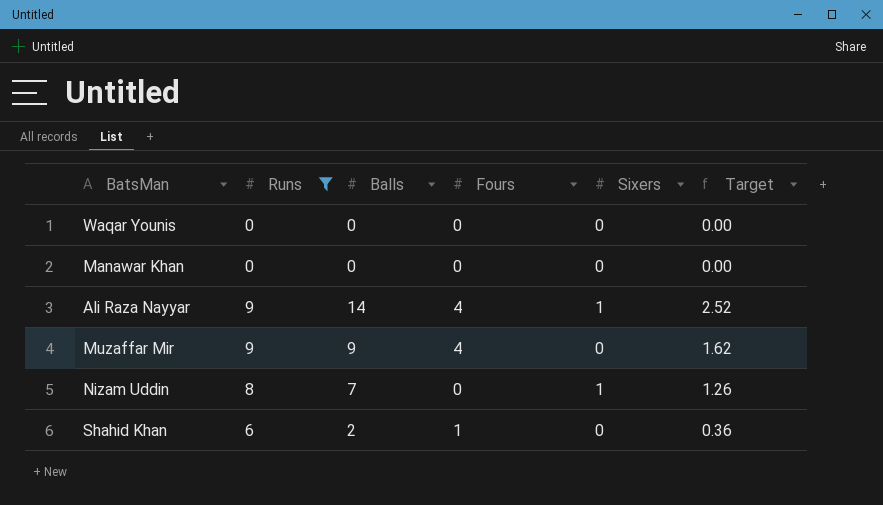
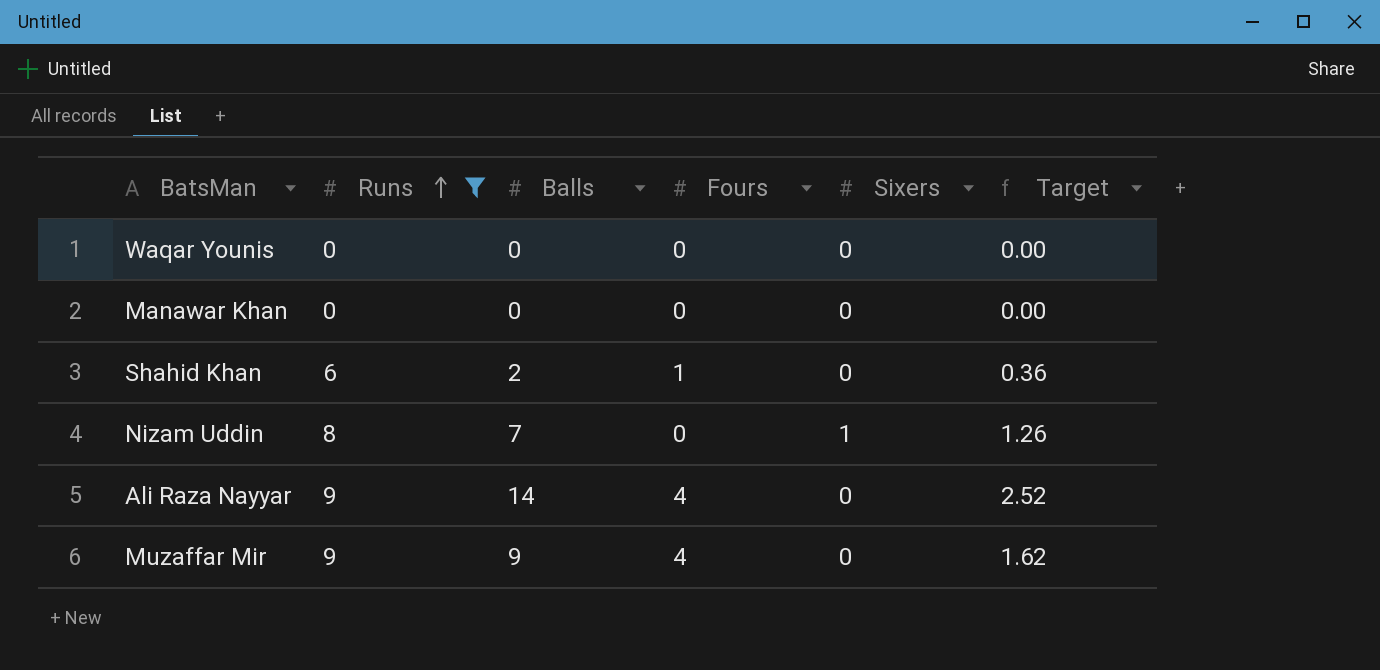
row order: none -> Runs ascending
Ali Raza Nayyar | Sixers: 1 -> 0

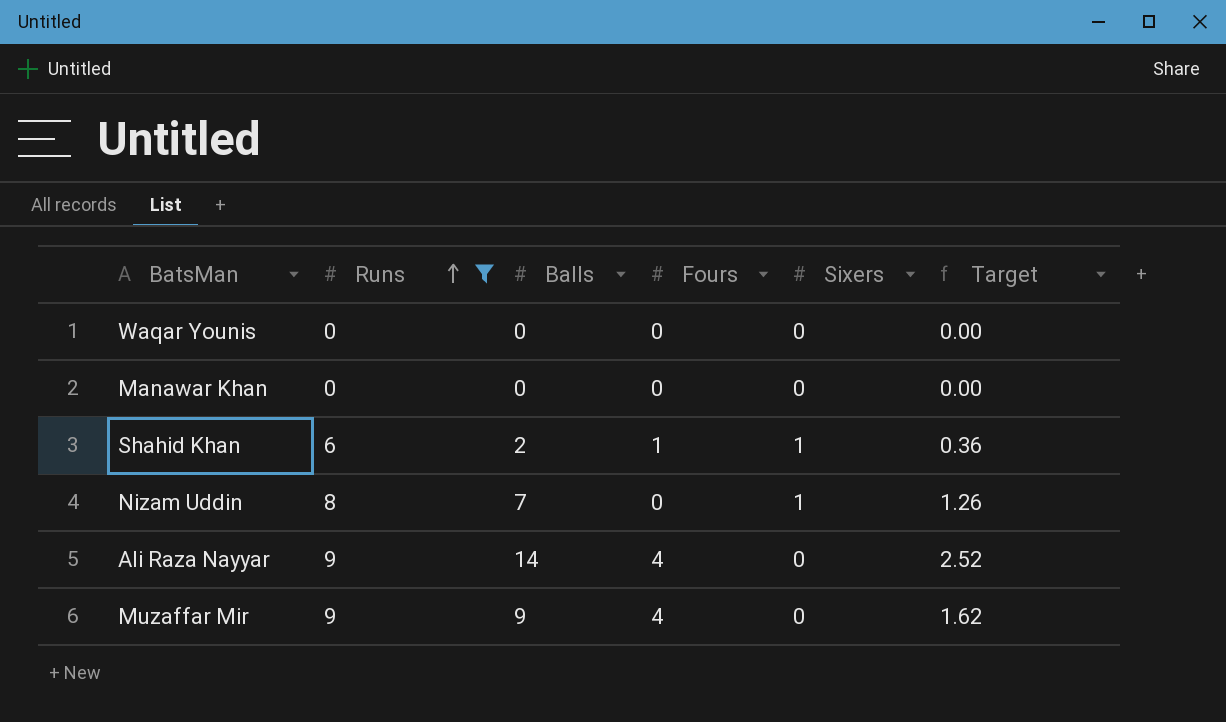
Shahid Khan | Sixers: 0 -> 1

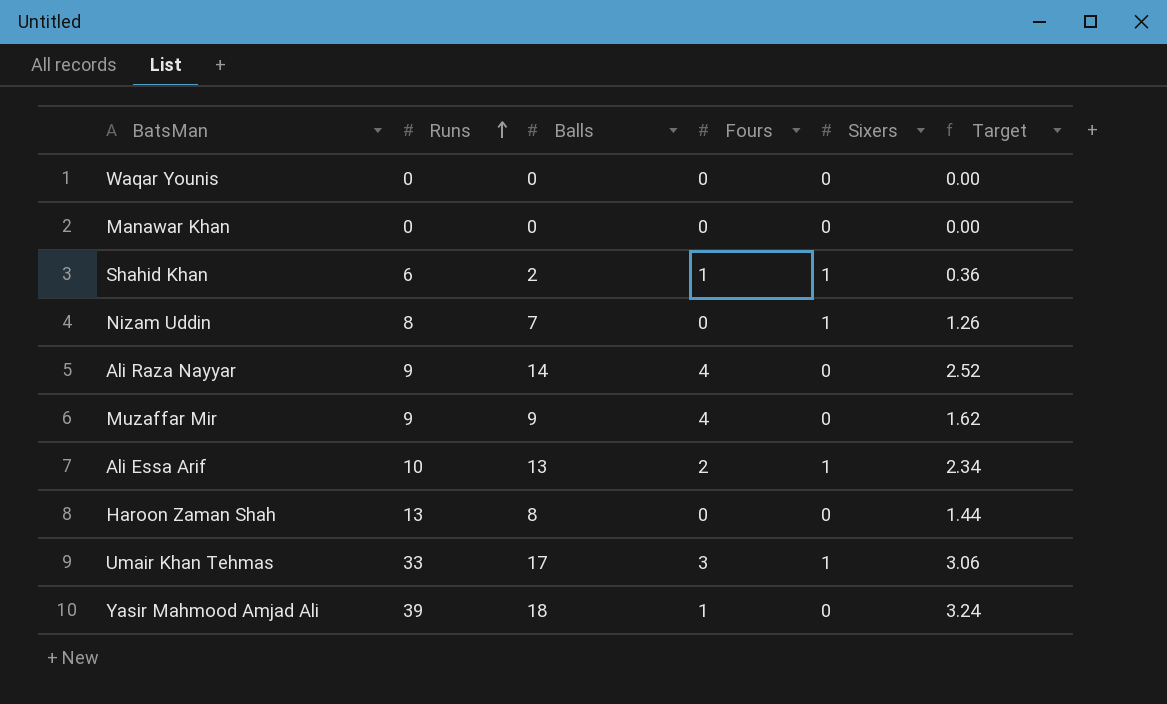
filter: Runs <= 9 -> none

